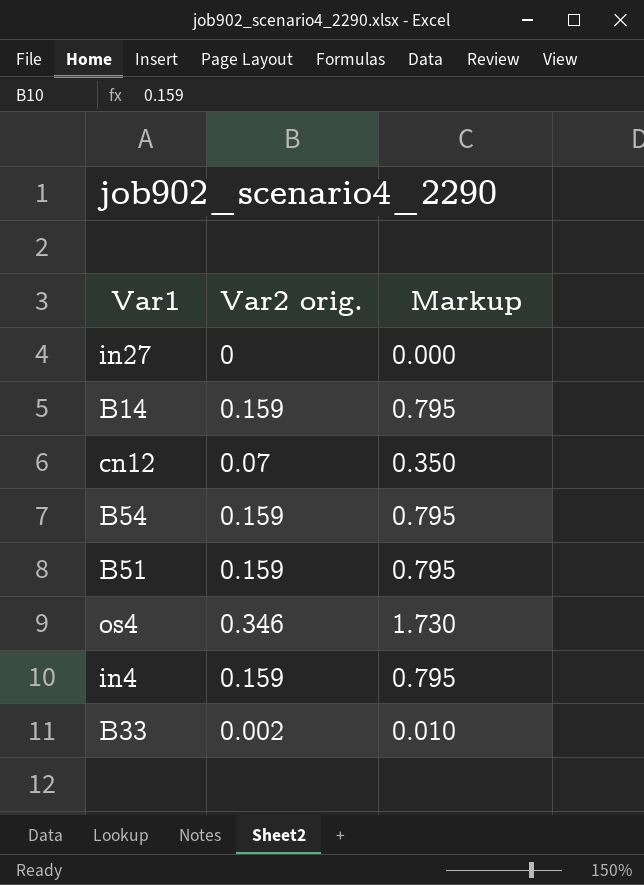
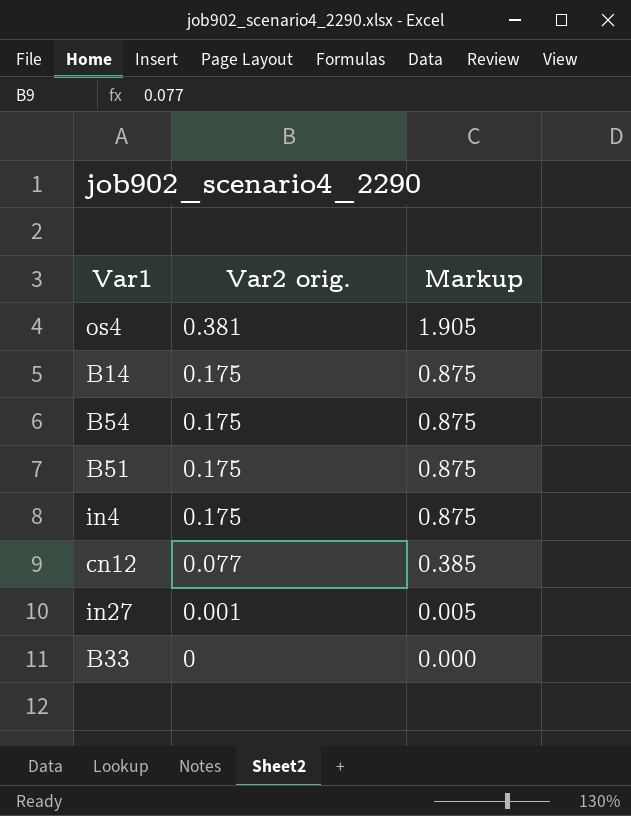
row order: none -> Var2 orig. descending
os4 | Var2 orig.: 0.346 -> 0.381
os4 | Markup: 1.730 -> 1.905
B14 | Var2 orig.: 0.159 -> 0.175
B14 | Markup: 0.795 -> 0.875
B54 | Var2 orig.: 0.159 -> 0.175
B54 | Markup: 0.795 -> 0.875
B51 | Var2 orig.: 0.159 -> 0.175
B51 | Markup: 0.795 -> 0.875
in4 | Var2 orig.: 0.159 -> 0.175
in4 | Markup: 0.795 -> 0.875
cn12 | Var2 orig.: 0.07 -> 0.077
cn12 | Markup: 0.350 -> 0.385
in27 | Var2 orig.: 0 -> 0.001
in27 | Markup: 0.000 -> 0.005
B33 | Var2 orig.: 0.002 -> 0
B33 | Markup: 0.010 -> 0.000

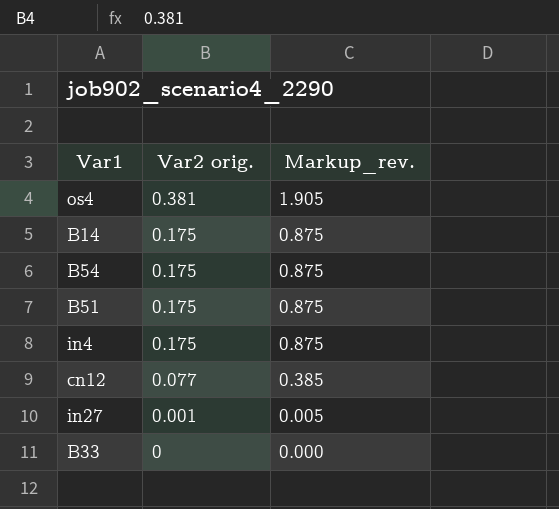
column name: Markup -> Markup_rev.

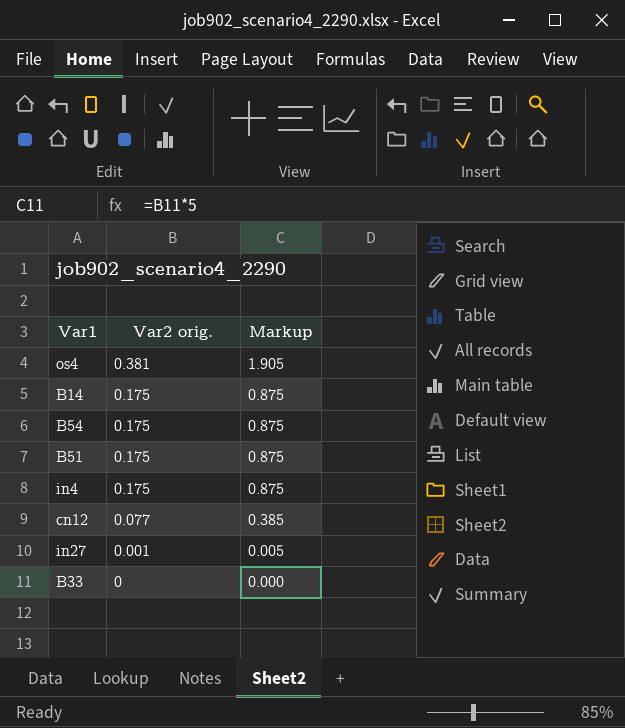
column name: Markup_rev. -> Markup

